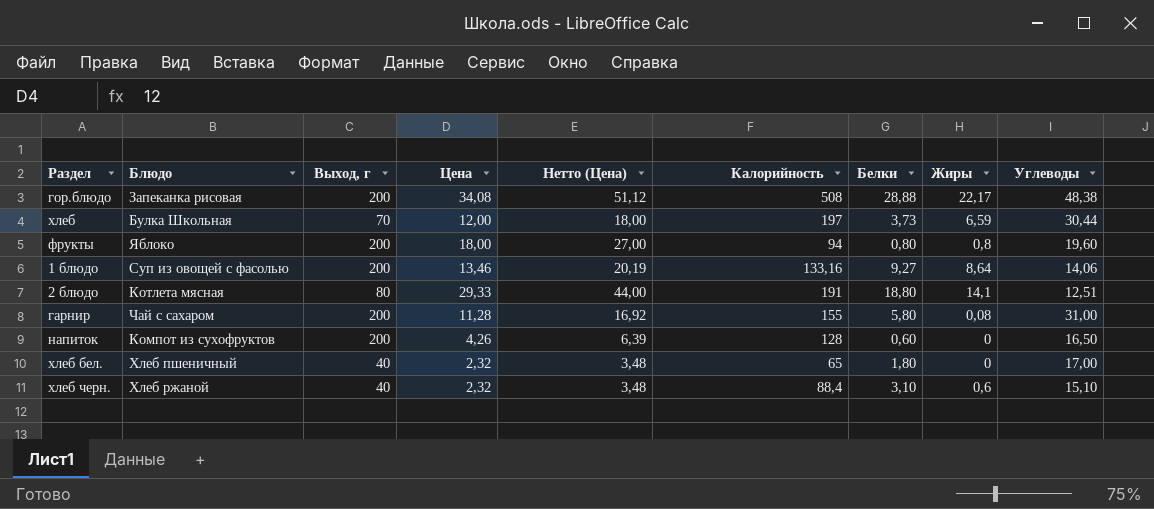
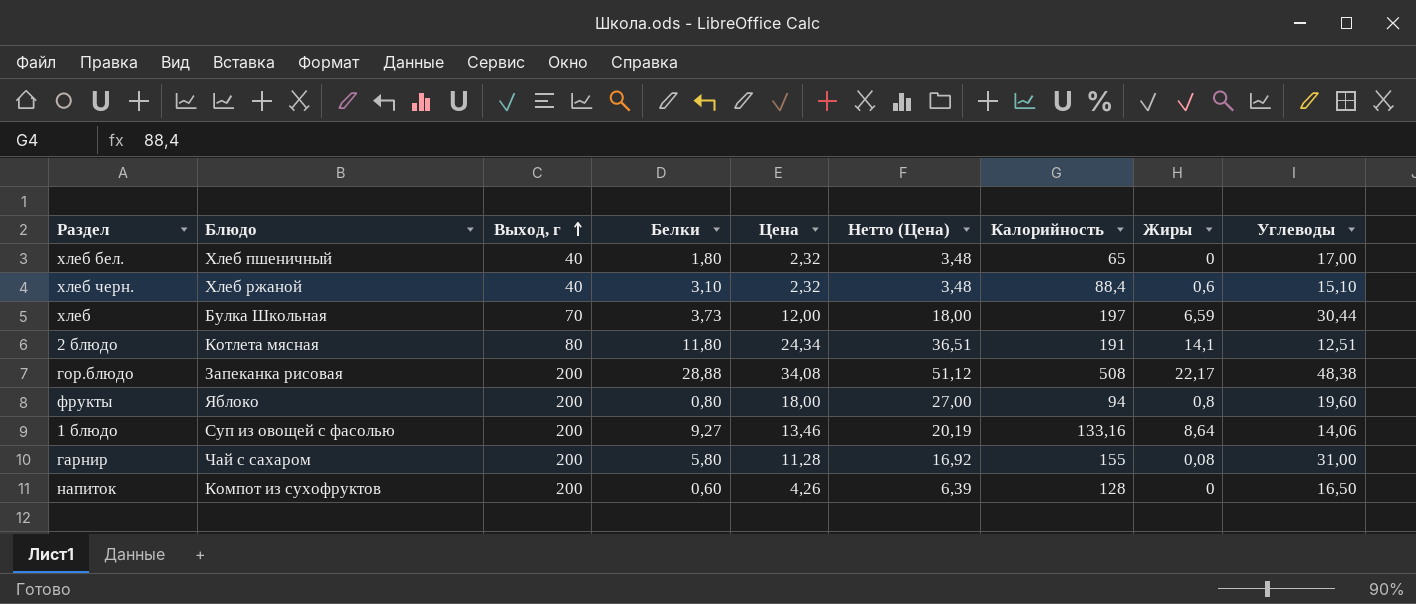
row order: none -> Выход, г ascending
column Белки | position: 7 -> 4
2 блюдо | Белки: 18,80 -> 11,80
2 блюдо | Цена: 29,33 -> 24,34
2 блюдо | Нетто (Цена): 44,00 -> 36,51

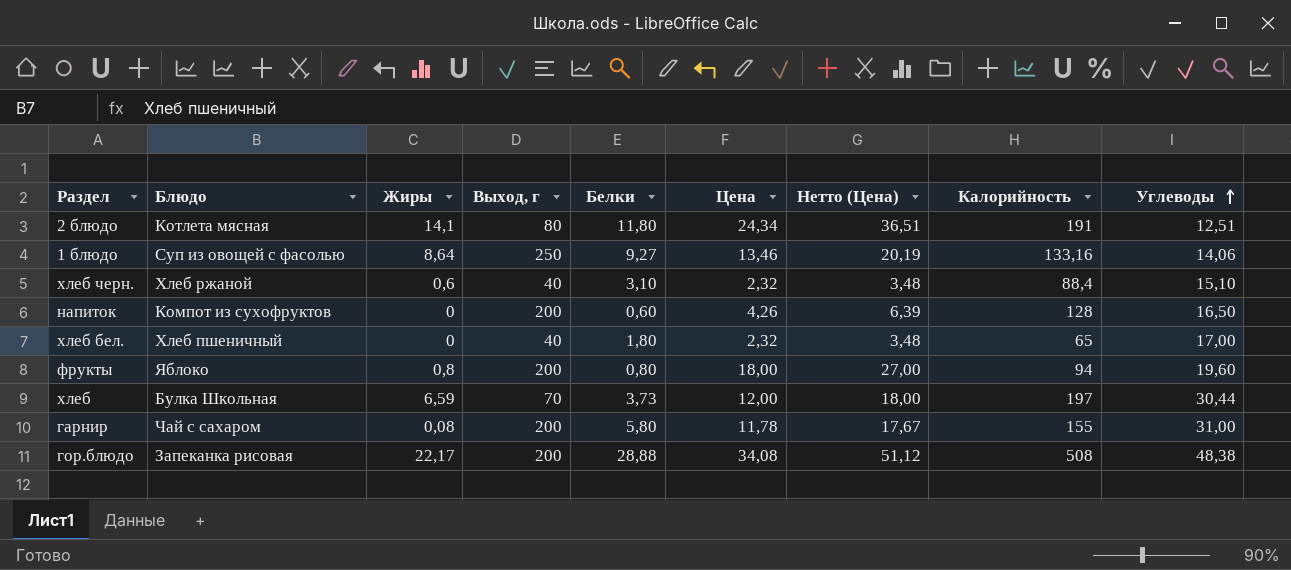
row order: Выход, г ascending -> Углеводы ascending
column Жиры | position: 8 -> 3
1 блюдо | Выход, г: 200 -> 250
гарнир | Цена: 11,28 -> 11,78
гарнир | Нетто (Цена): 16,92 -> 17,67

